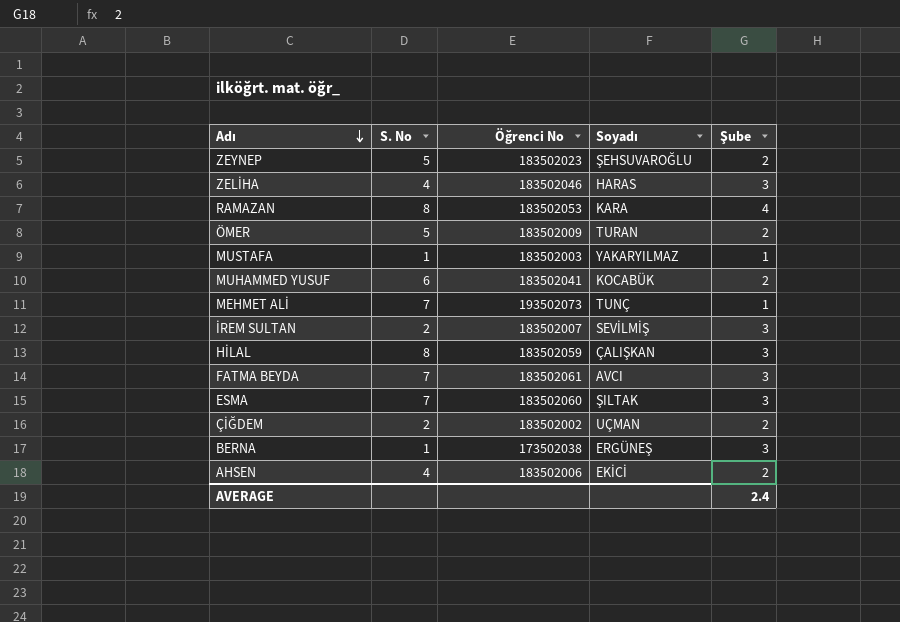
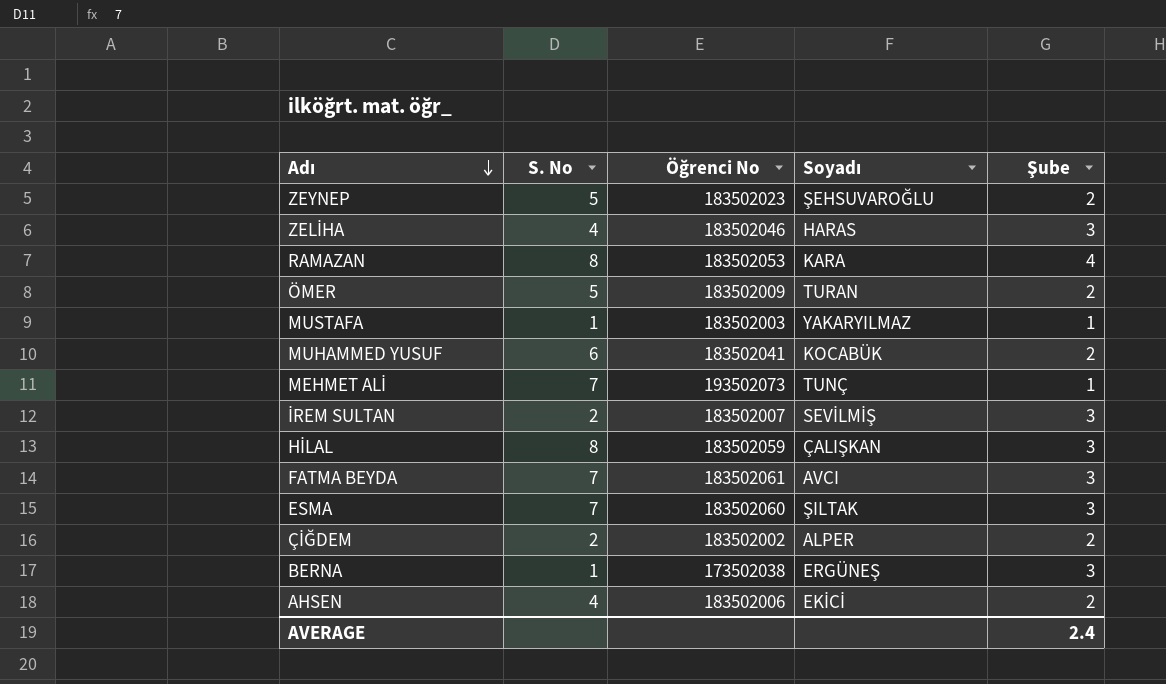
ÇİĞDEM | Soyadı: UÇMAN -> ALPER

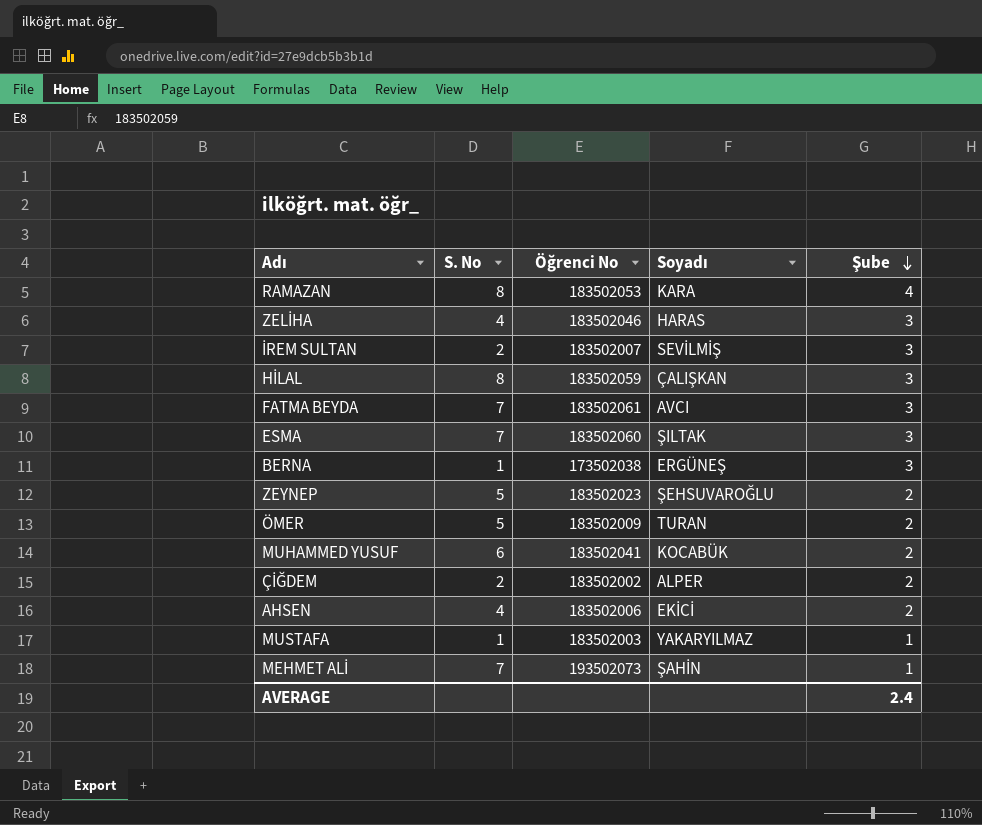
row order: Adı descending -> Şube descending
MEHMET ALİ | Soyadı: TUNÇ -> ŞAHİN

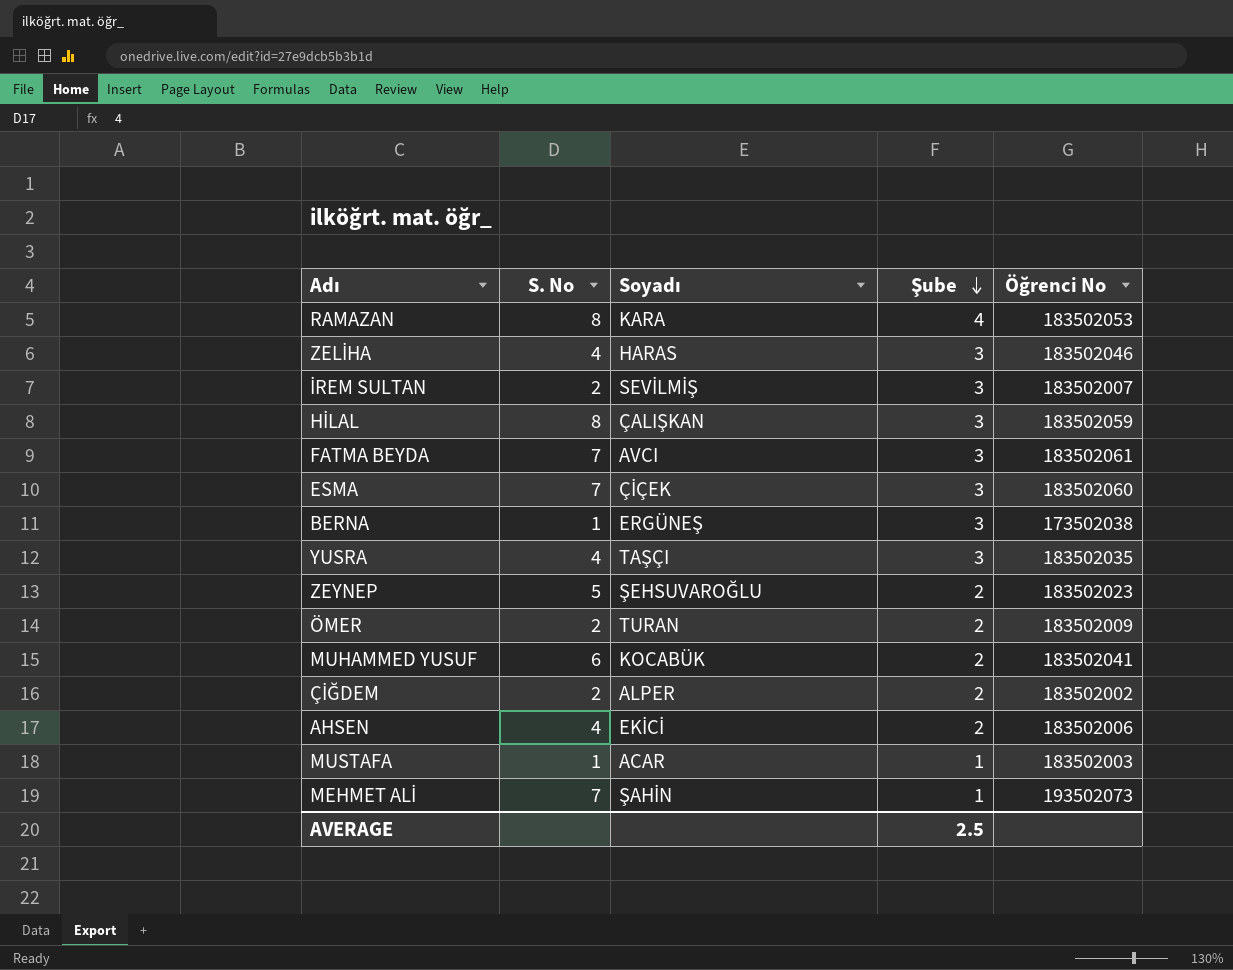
column Öğrenci No | position: 3 -> 5
ESMA | Soyadı: ŞILTAK -> ÇİÇEK
row YUSRA: none -> 4 | TAŞÇI | 3 | 183502035
ÖMER | S. No: 5 -> 2
MUSTAFA | Soyadı: YAKARYILMAZ -> ACAR
AVERAGE | Şube: 2.4 -> 2.5

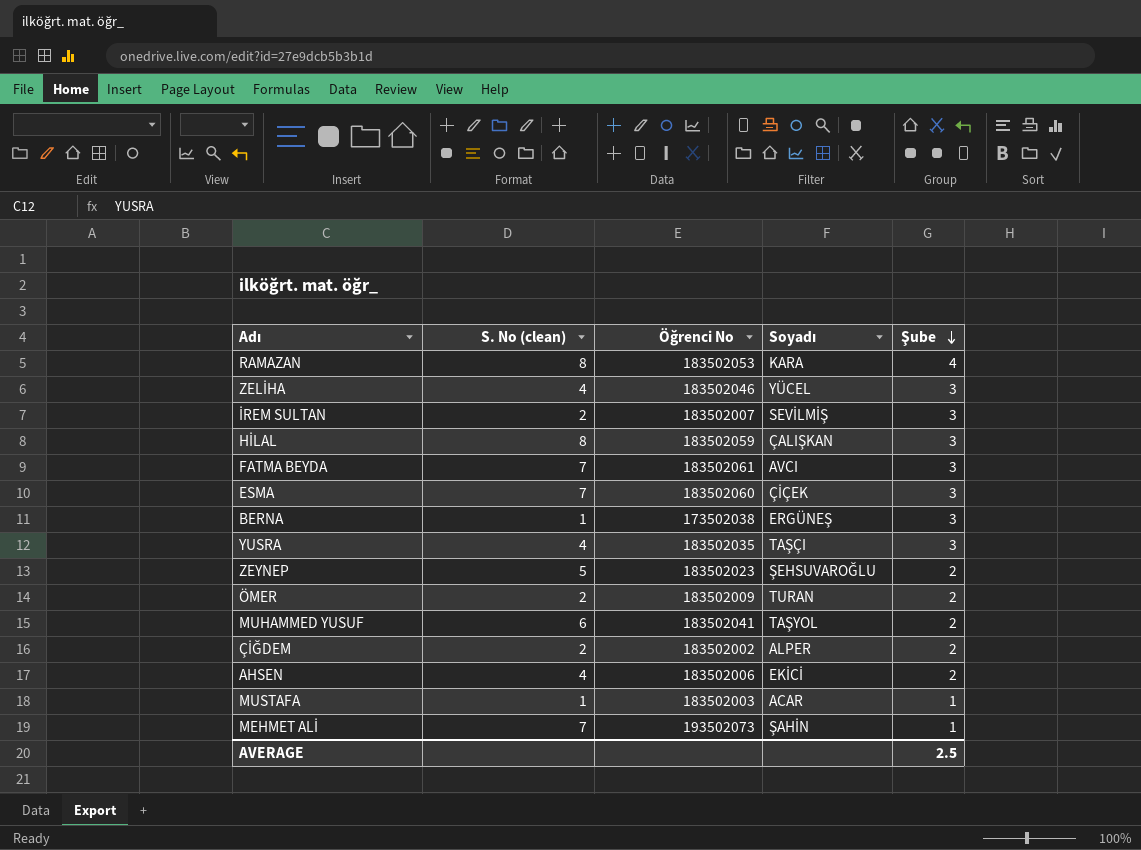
column name: S. No -> S. No (clean)
column Öğrenci No | position: 5 -> 3
ZELİHA | Soyadı: HARAS -> YÜCEL
MUHAMMED YUSUF | Soyadı: KOCABÜK -> TAŞYOL

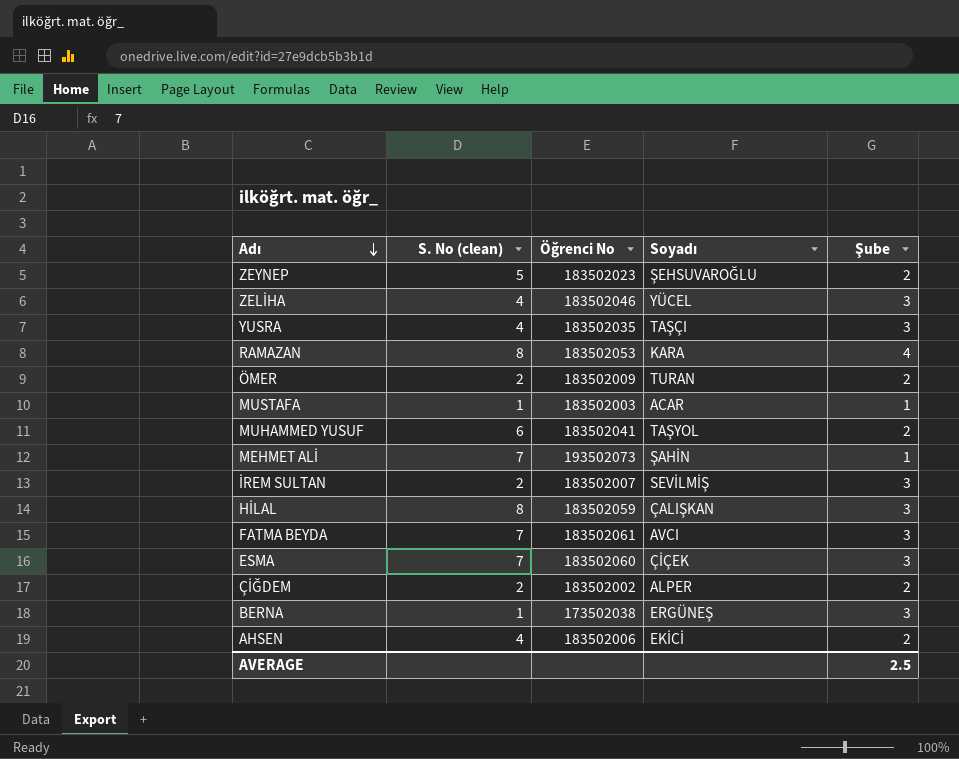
row order: Şube descending -> Adı descending

